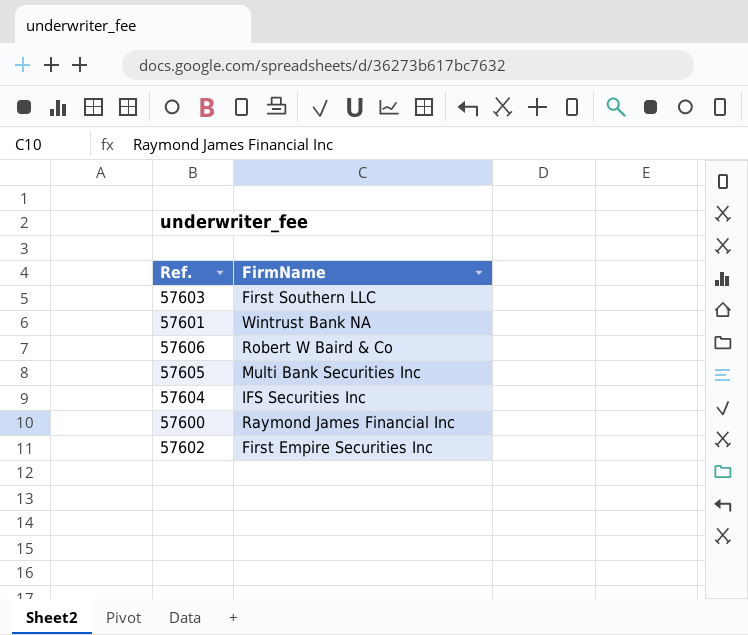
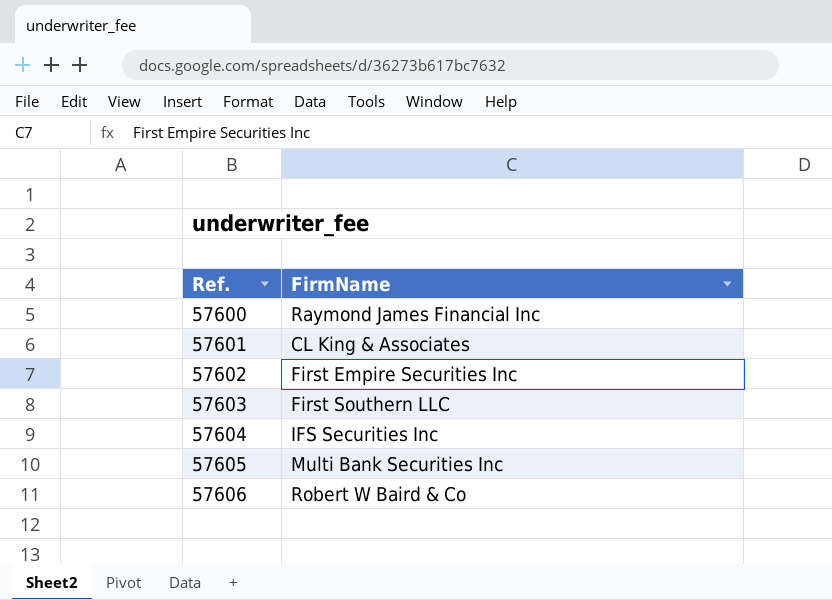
row order: none -> Ref. ascending
57601 | FirmName: Wintrust Bank NA -> CL King & Associates

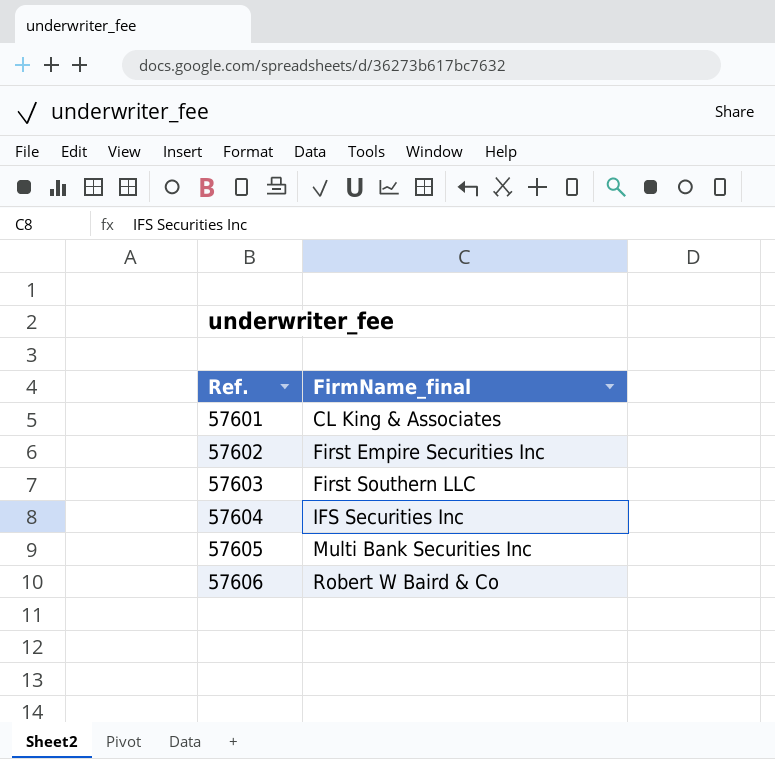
column name: FirmName -> FirmName_final
row 57600: Raymond James Financial Inc -> none

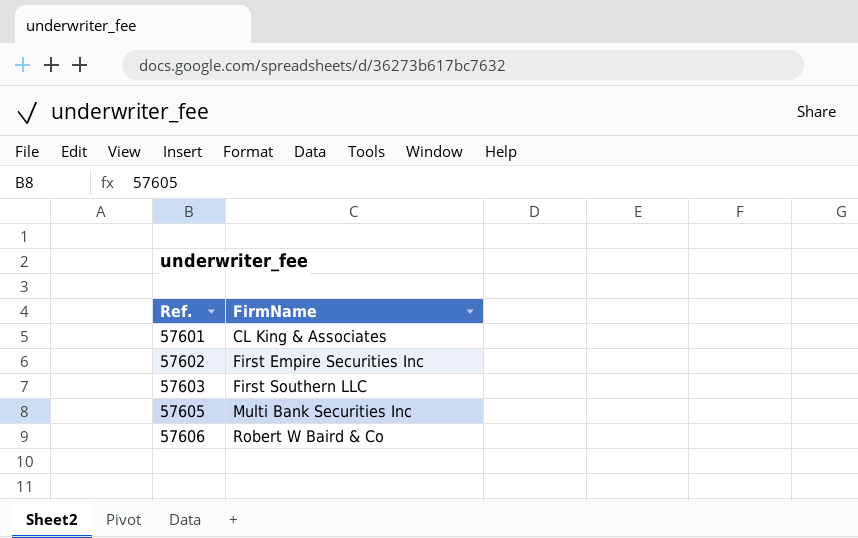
column name: FirmName_final -> FirmName
row 57604: IFS Securities Inc -> none

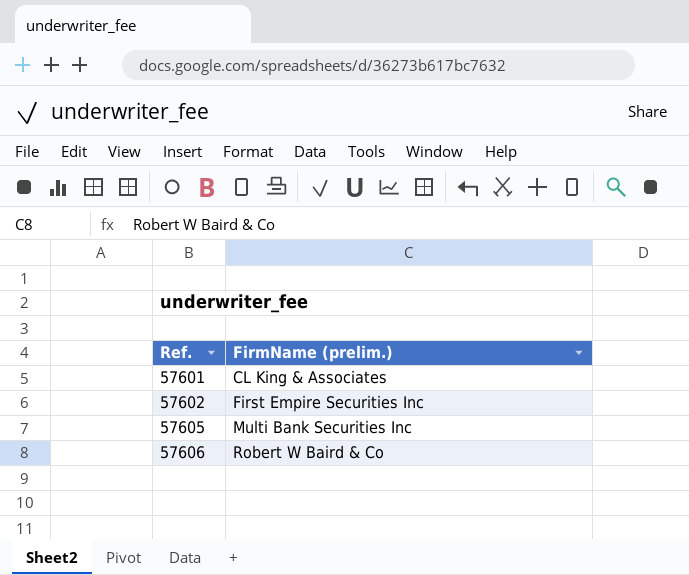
column name: FirmName -> FirmName (prelim.)
row 57603: First Southern LLC -> none

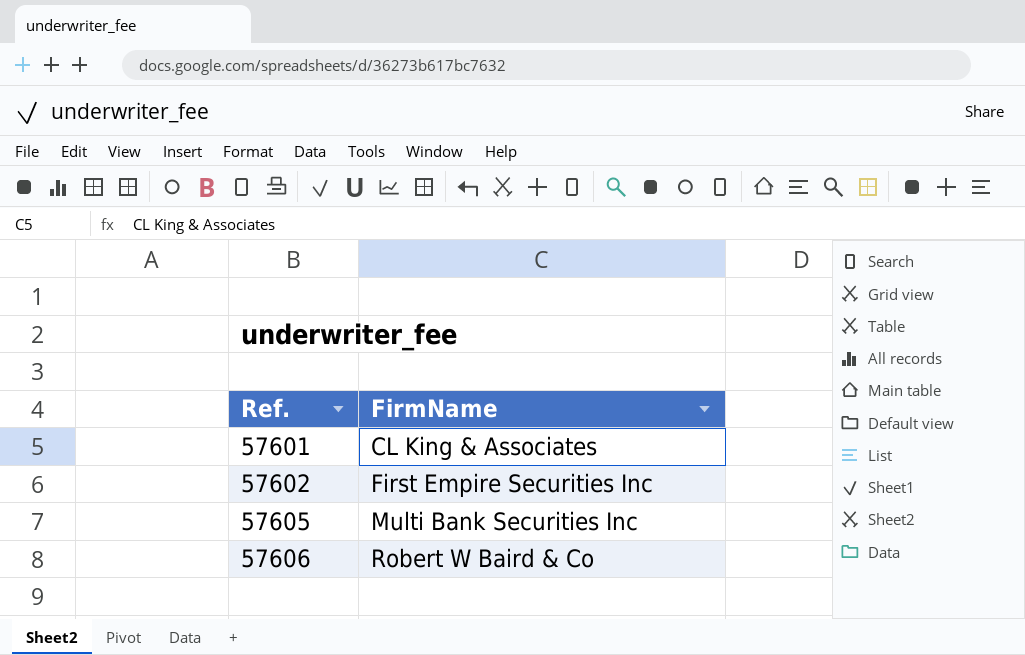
column name: FirmName (prelim.) -> FirmName

